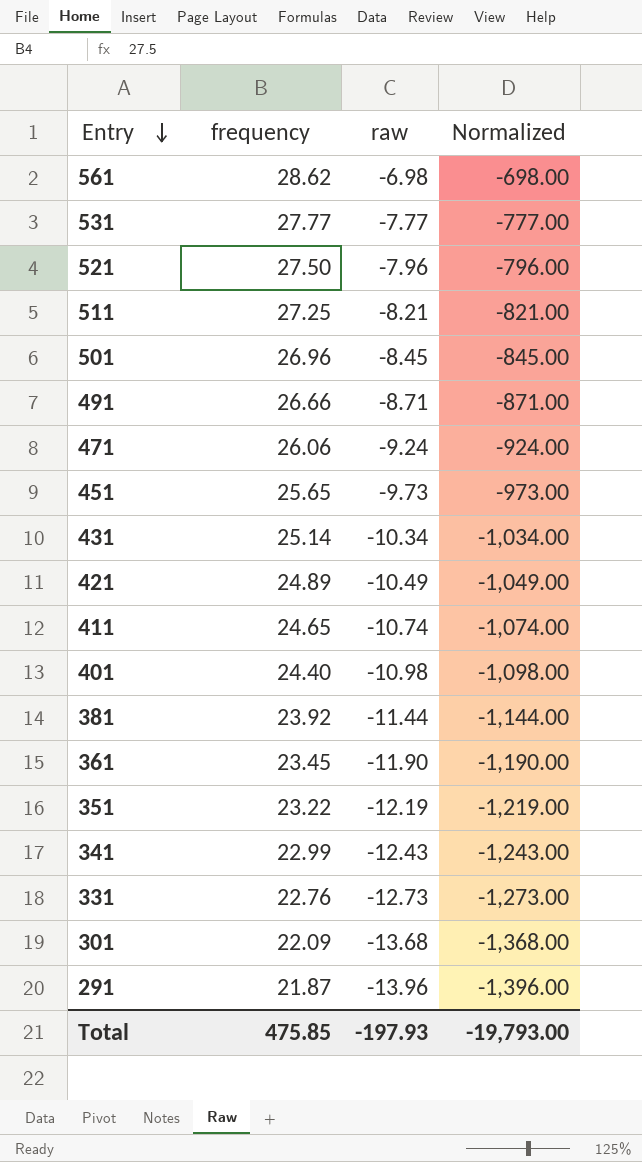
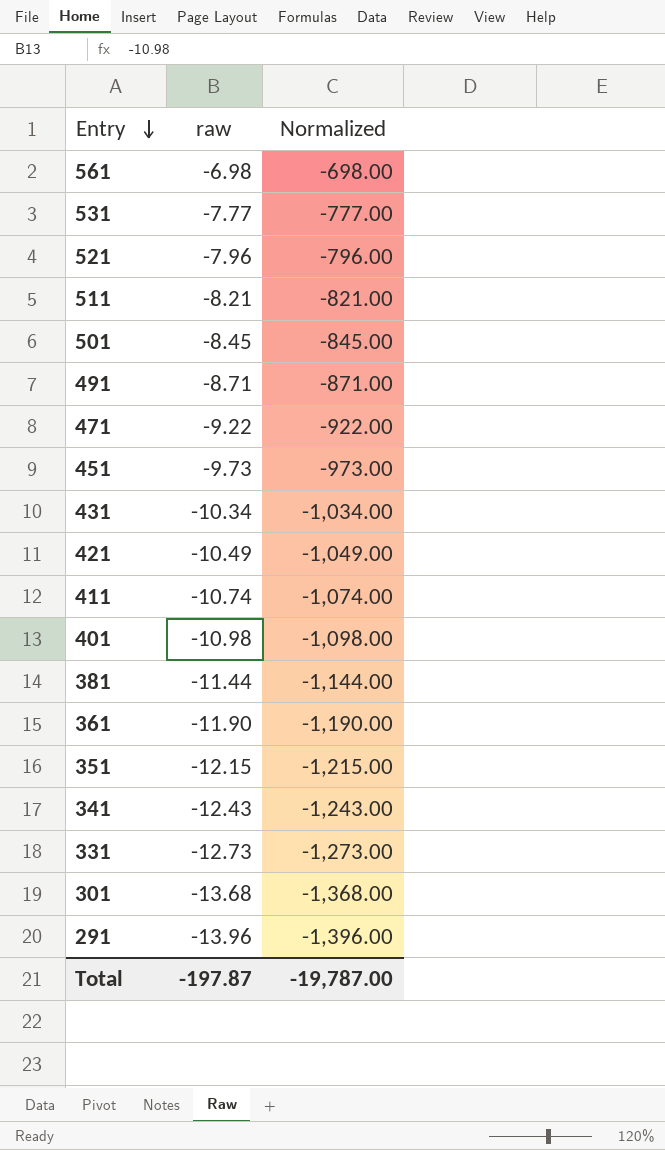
column frequency | position: 2 -> none
471 | raw: -9.24 -> -9.22
471 | Normalized: -924.00 -> -922.00
351 | raw: -12.19 -> -12.15
351 | Normalized: -1,219.00 -> -1,215.00
Total | raw: -197.93 -> -197.87
Total | Normalized: -19,793.00 -> -19,787.00

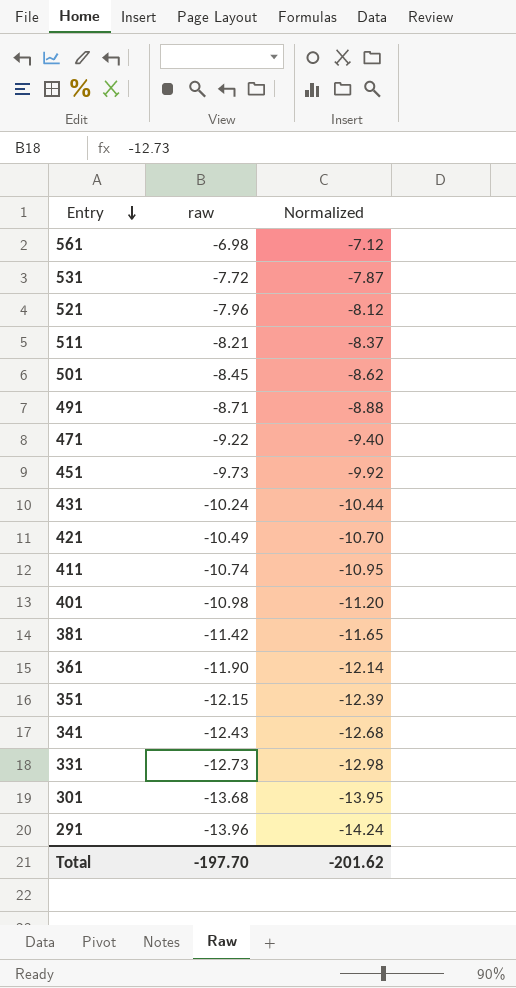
column Normalized | formula: [raw] * 100 -> [raw] * 1.02
531 | raw: -7.77 -> -7.72
431 | raw: -10.34 -> -10.24
381 | raw: -11.44 -> -11.42
Total | raw: -197.87 -> -197.70
Total | Normalized: -19,787.00 -> -201.62

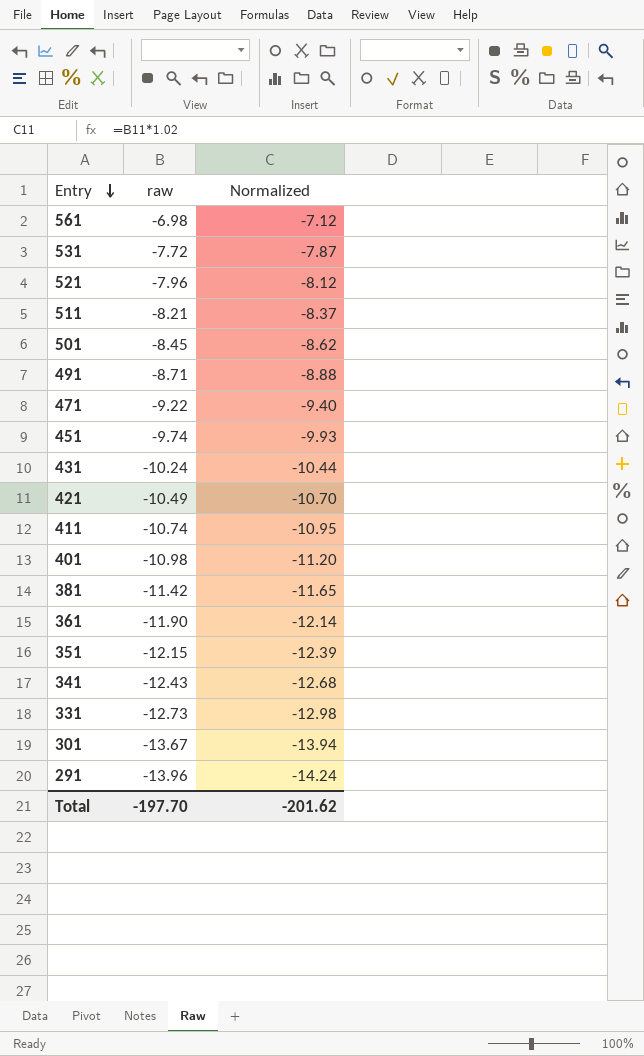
451 | raw: -9.73 -> -9.74
451 | Normalized: -9.92 -> -9.93
301 | raw: -13.68 -> -13.67
301 | Normalized: -13.95 -> -13.94

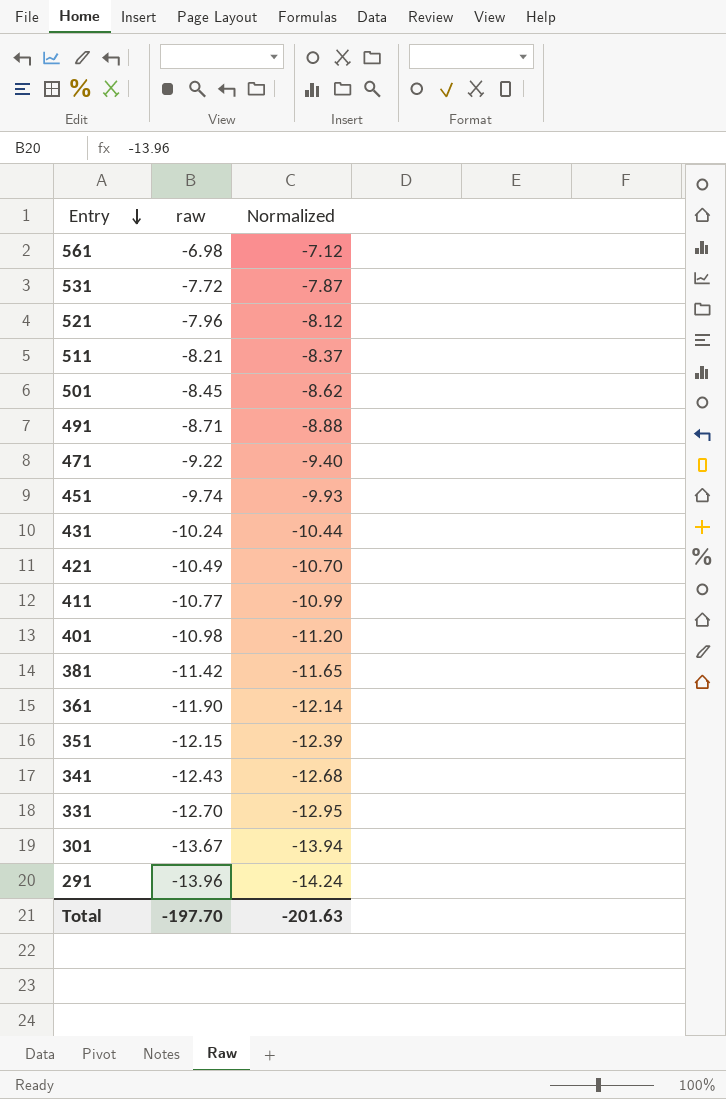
411 | raw: -10.74 -> -10.77
411 | Normalized: -10.95 -> -10.99
331 | raw: -12.73 -> -12.70
331 | Normalized: -12.98 -> -12.95
Total | Normalized: -201.62 -> -201.63

